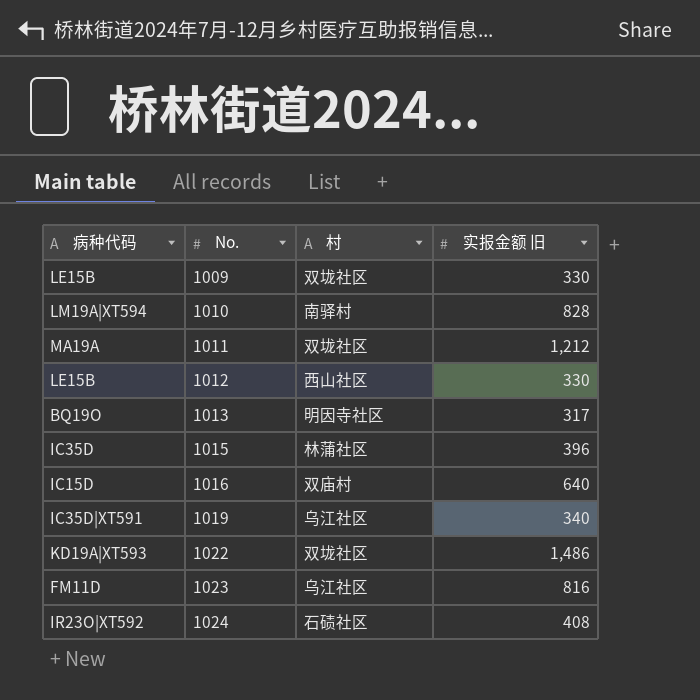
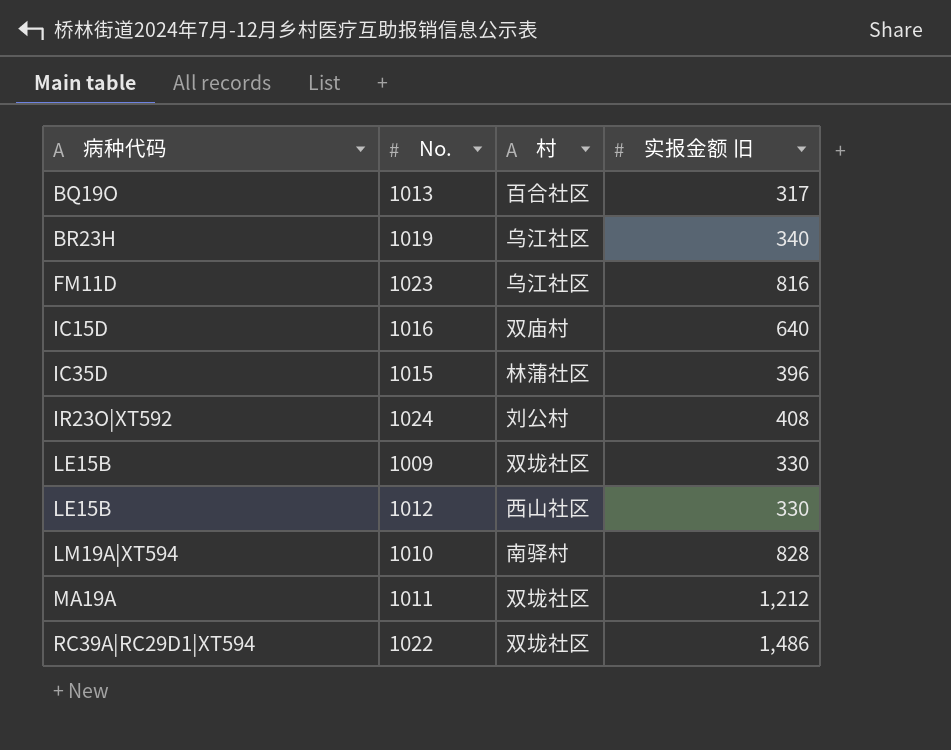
row order: No. ascending -> 病种代码 ascending
1013 | 村: 明因寺社区 -> 百合社区
1019 | 病种代码: IC35D|XT591 -> BR23H
1024 | 村: 石碛社区 -> 刘公村
1022 | 病种代码: KD19A|XT593 -> RC39A|RC29D1|XT594

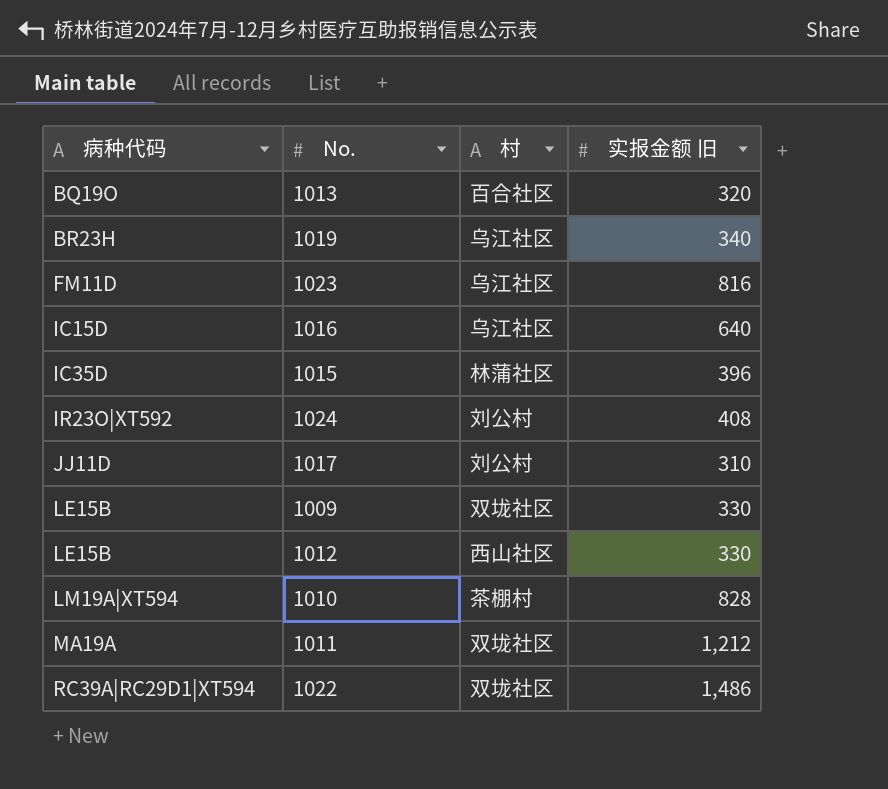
1013 | 实报金额 旧: 317 -> 320
1016 | 村: 双庙村 -> 乌江社区
row 1017: none -> JJ11D | 刘公村 | 310
1010 | 村: 南驿村 -> 茶棚村

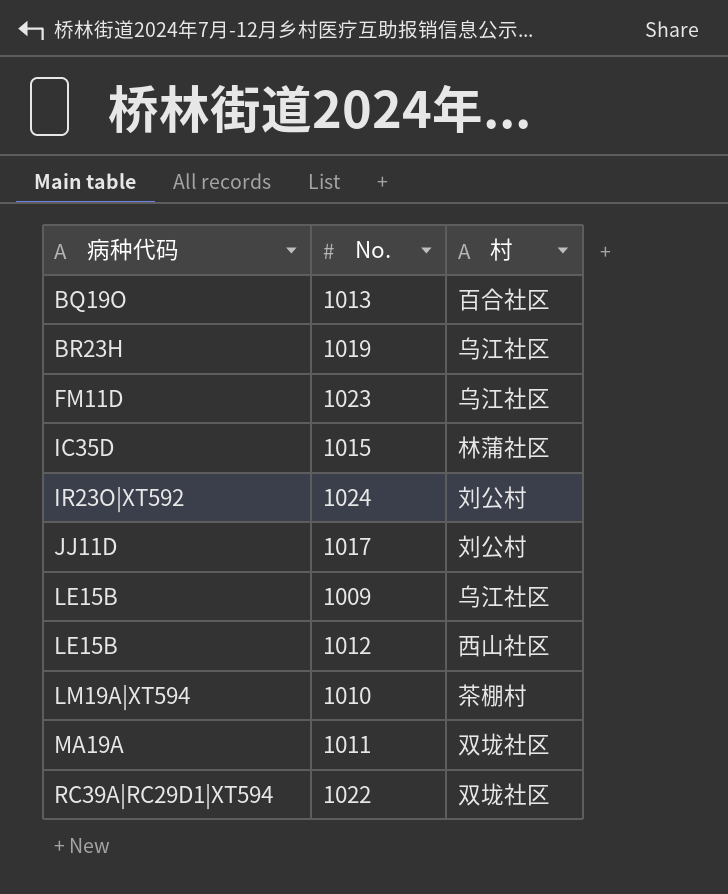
column 实报金额 旧 | position: 4 -> none
row 1016: IC15D | 乌江社区 | 640 -> none
1009 | 村: 双垅社区 -> 乌江社区

